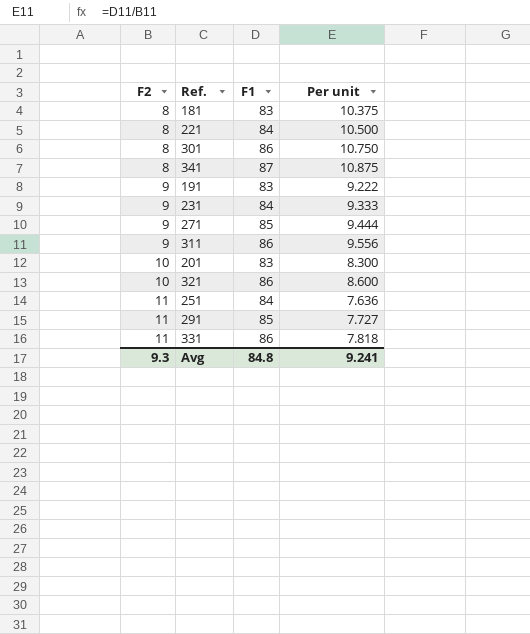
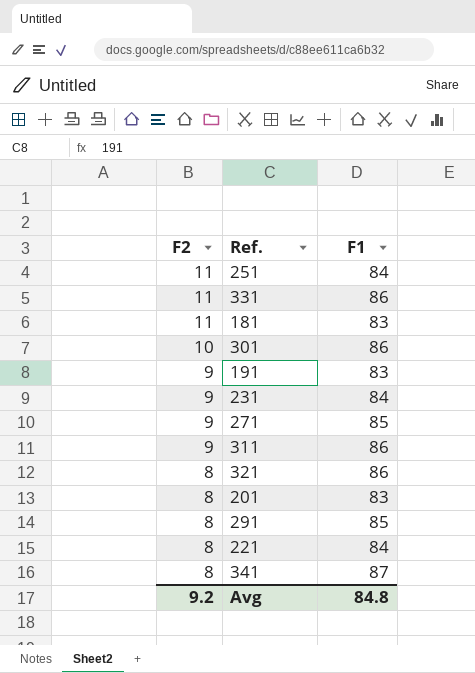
row order: F2 ascending -> F2 descending
column Per unit | formula: [F1] / [F2] -> none
181 | F2: 8 -> 11
301 | F2: 8 -> 10
321 | F2: 10 -> 8
201 | F2: 10 -> 8
291 | F2: 11 -> 8
Avg | F2: 9.3 -> 9.2

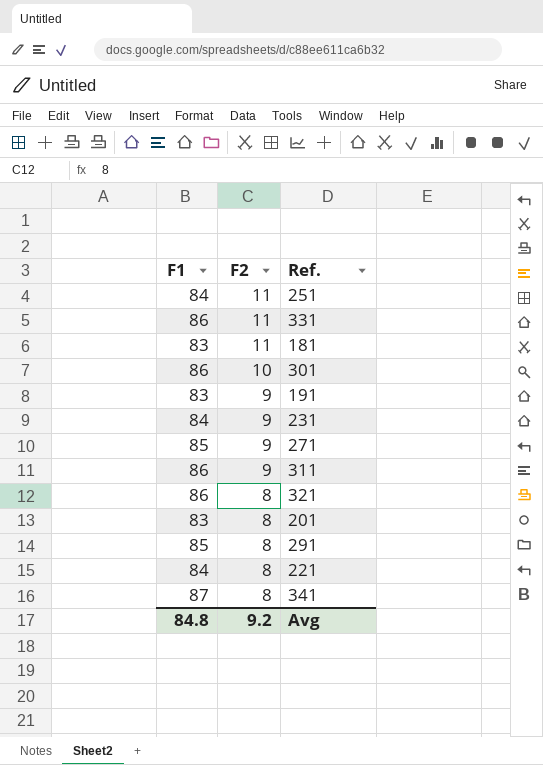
column F1 | position: 3 -> 1

